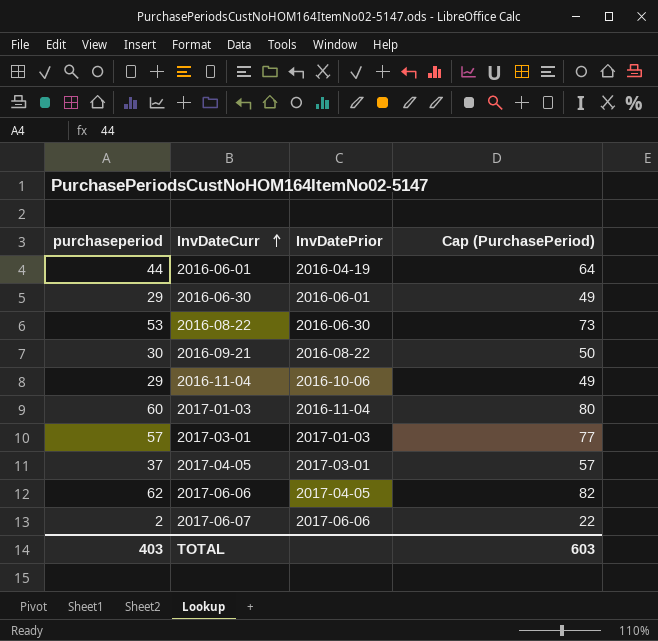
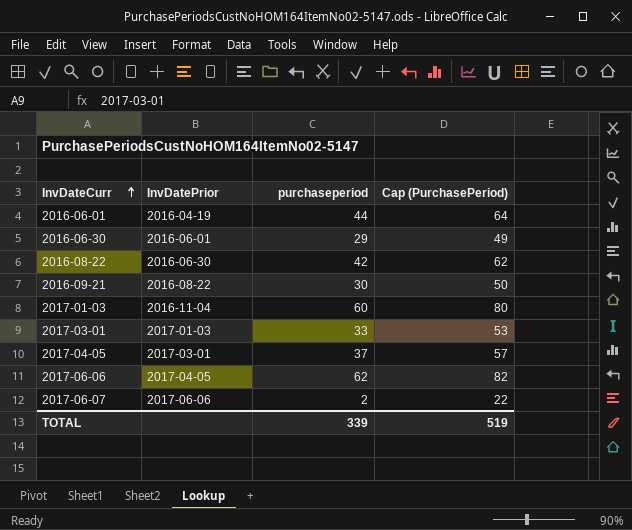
column purchaseperiod | position: 1 -> 3
row 2016-11-04: 29 | 2016-10-06 | 49 -> none
2016-08-22 | purchaseperiod: 53 -> 42
2016-08-22 | Cap (PurchasePeriod): 73 -> 62
2017-03-01 | purchaseperiod: 57 -> 33
2017-03-01 | Cap (PurchasePeriod): 77 -> 53
TOTAL | purchaseperiod: 403 -> 339
TOTAL | Cap (PurchasePeriod): 603 -> 519

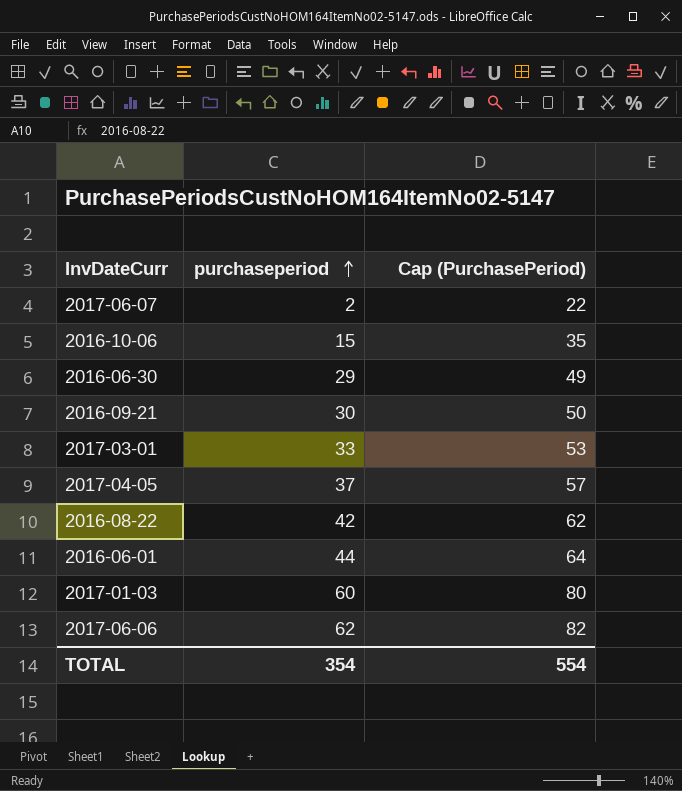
row order: InvDateCurr ascending -> purchaseperiod ascending
column InvDatePrior | position: 2 -> none
row 2016-10-06: none -> 15 | 35
TOTAL | purchaseperiod: 339 -> 354
TOTAL | Cap (PurchasePeriod): 519 -> 554

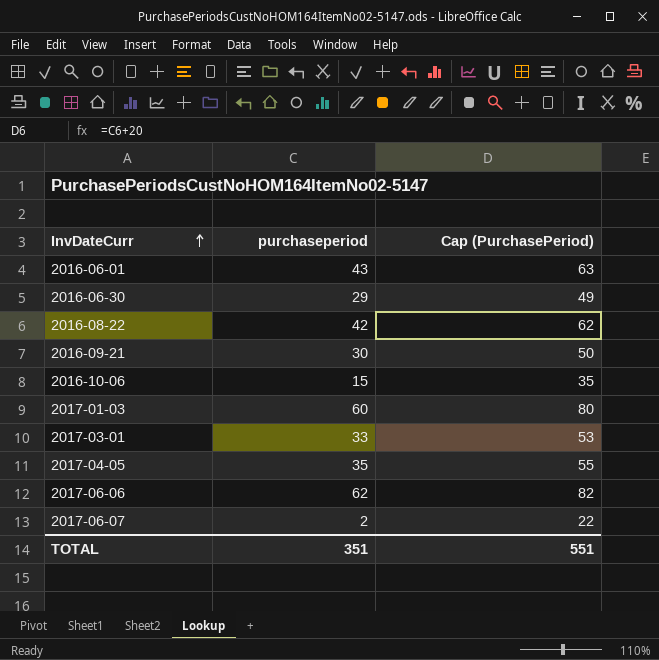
row order: purchaseperiod ascending -> InvDateCurr ascending
2016-06-01 | purchaseperiod: 44 -> 43
2016-06-01 | Cap (PurchasePeriod): 64 -> 63
2017-04-05 | purchaseperiod: 37 -> 35
2017-04-05 | Cap (PurchasePeriod): 57 -> 55
TOTAL | purchaseperiod: 354 -> 351
TOTAL | Cap (PurchasePeriod): 554 -> 551

